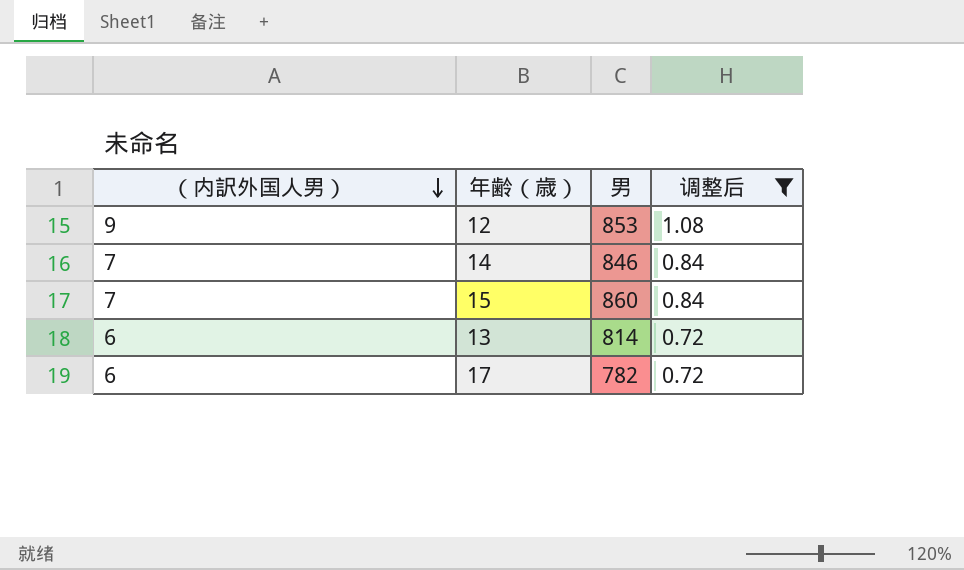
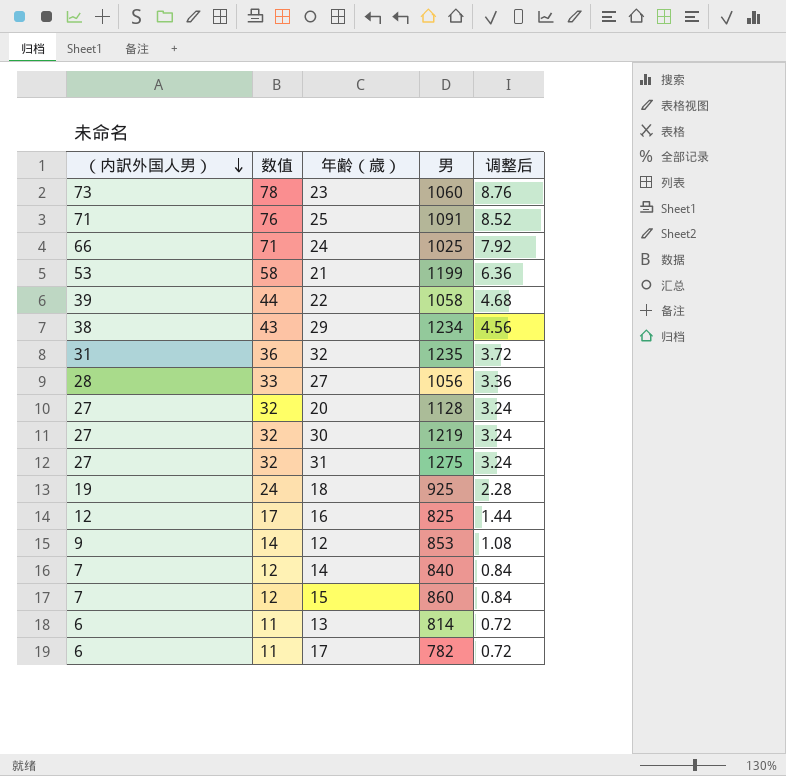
filter: 调整后 <= 1.08 -> none
column 数值 | formula: none -> [（内訳外国人男）] + 5
14 | 男: 846 -> 840

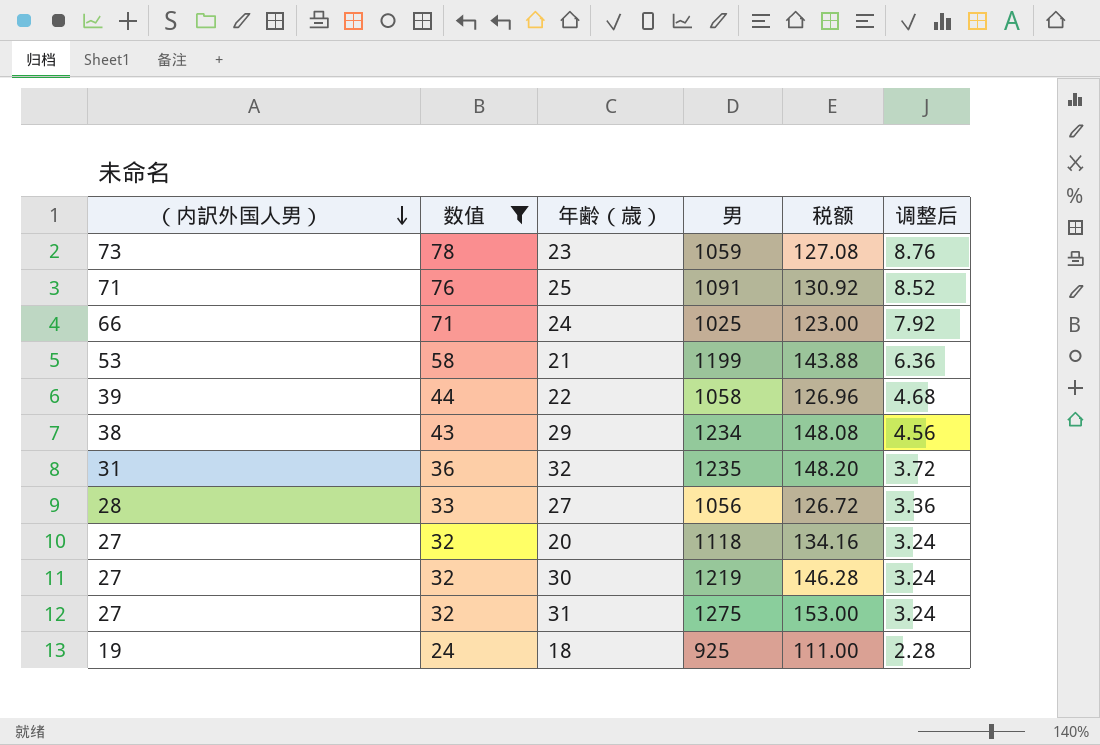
filter: none -> 数值 >= 24
column 税额 | formula: none -> [男] * 0.12
23 | 男: 1060 -> 1059
20 | 男: 1128 -> 1118

